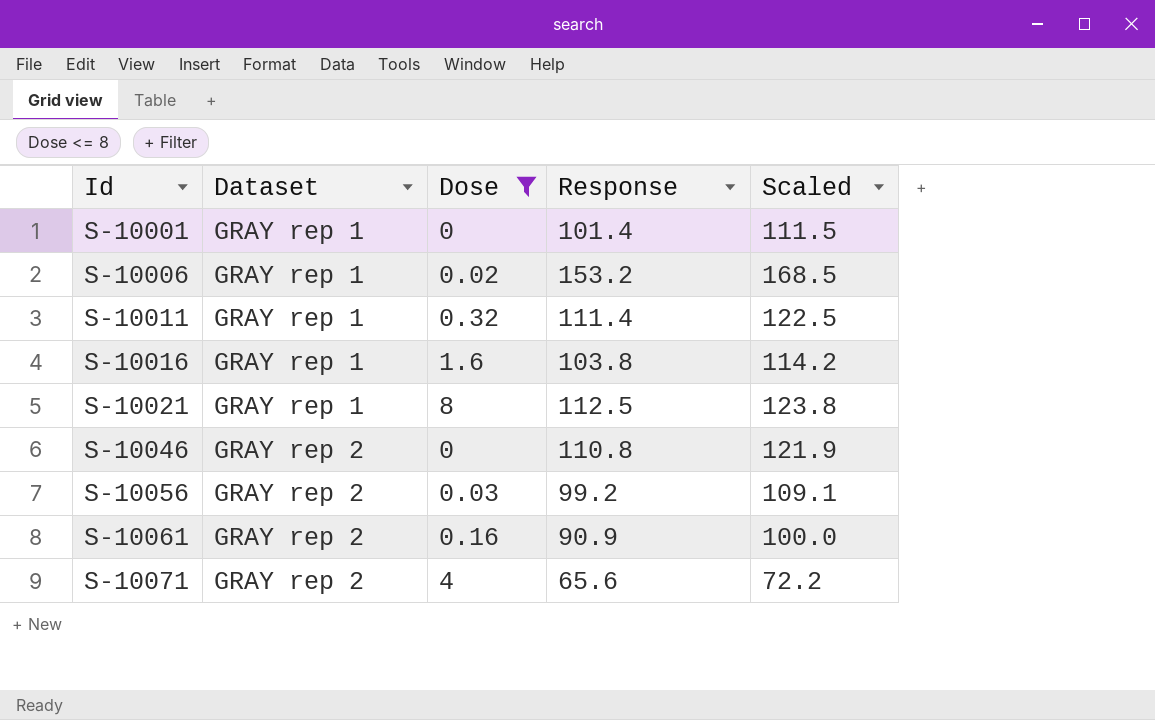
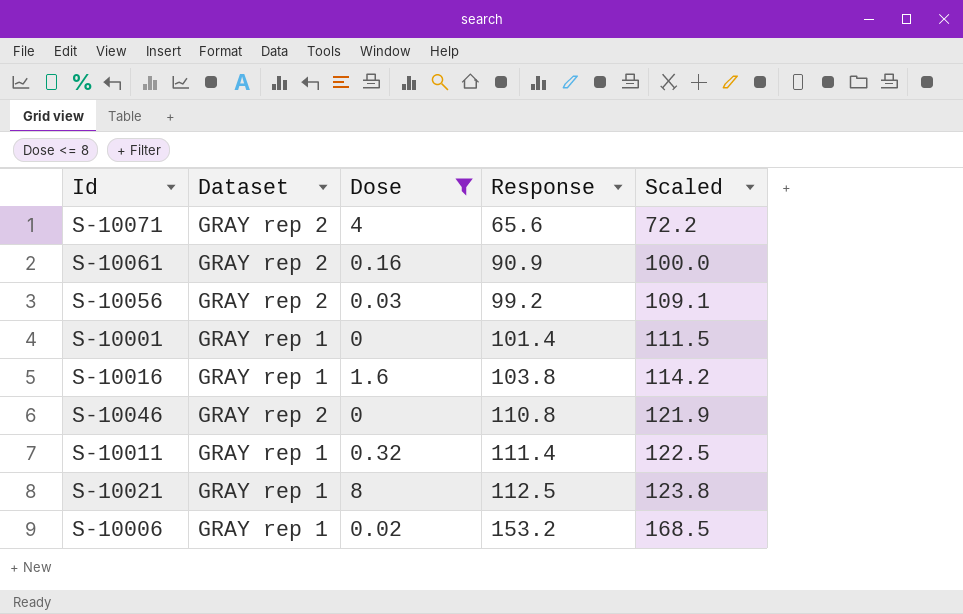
row order: Id ascending -> Response ascending

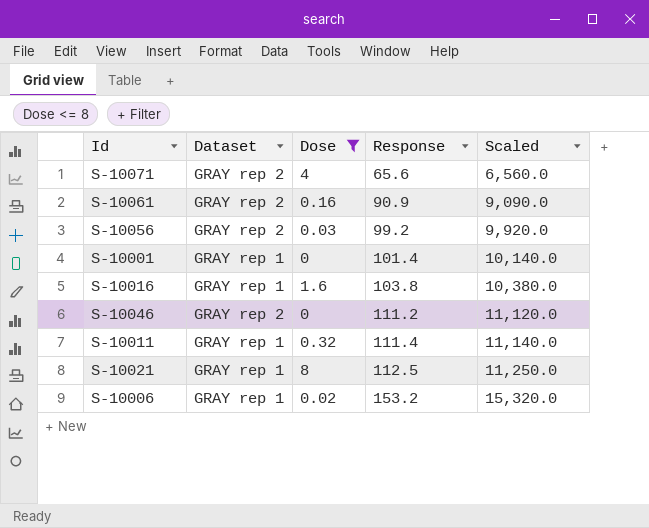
column Scaled | formula: [Response] * 1.1 -> [Response] * 100
S-10046 | Response: 110.8 -> 111.2

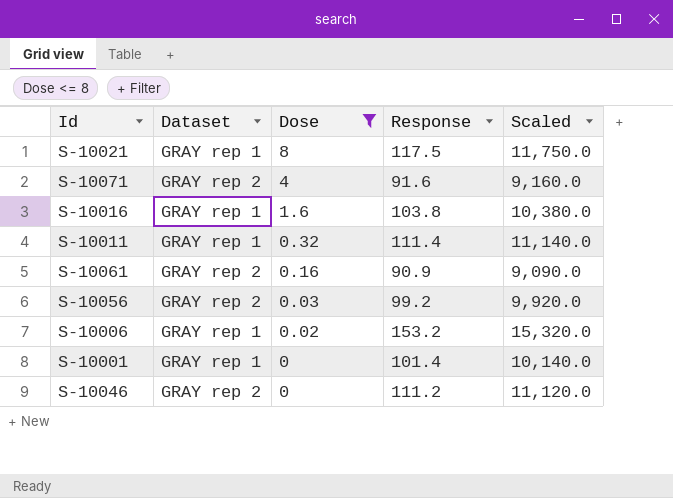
row order: Response ascending -> Dose descending
S-10021 | Response: 112.5 -> 117.5
S-10021 | Scaled: 11,250.0 -> 11,750.0
S-10071 | Response: 65.6 -> 91.6
S-10071 | Scaled: 6,560.0 -> 9,160.0

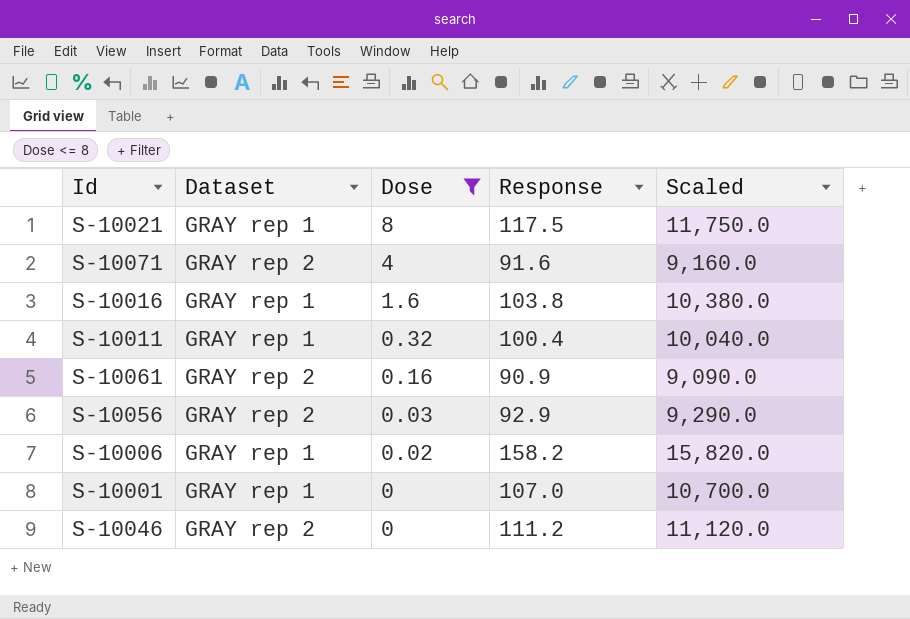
S-10011 | Response: 111.4 -> 100.4
S-10011 | Scaled: 11,140.0 -> 10,040.0
S-10056 | Response: 99.2 -> 92.9
S-10056 | Scaled: 9,920.0 -> 9,290.0
S-10006 | Response: 153.2 -> 158.2
S-10006 | Scaled: 15,320.0 -> 15,820.0
S-10001 | Response: 101.4 -> 107.0
S-10001 | Scaled: 10,140.0 -> 10,700.0

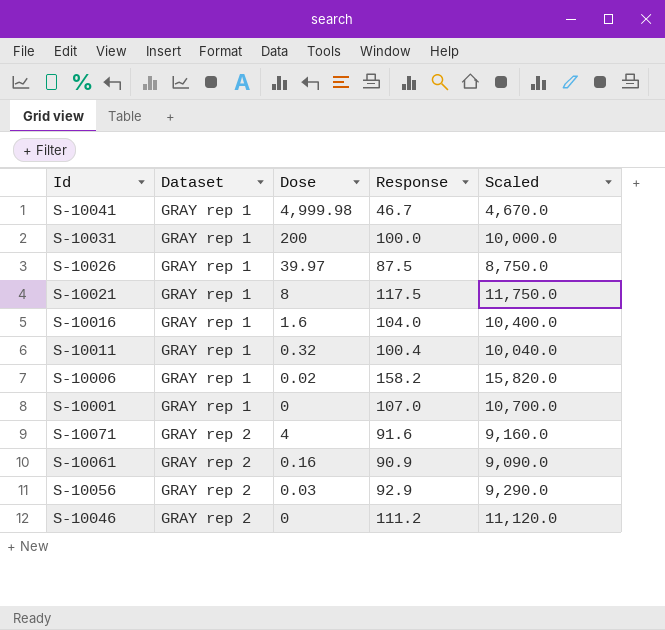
filter: Dose <= 8 -> none
row order: Dose descending -> Dataset ascending
S-10016 | Response: 103.8 -> 104.0
S-10016 | Scaled: 10,380.0 -> 10,400.0

